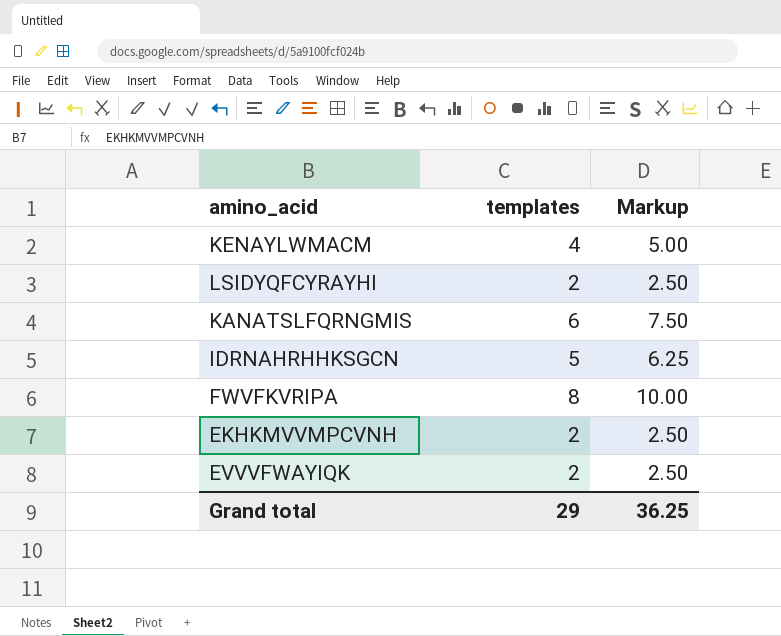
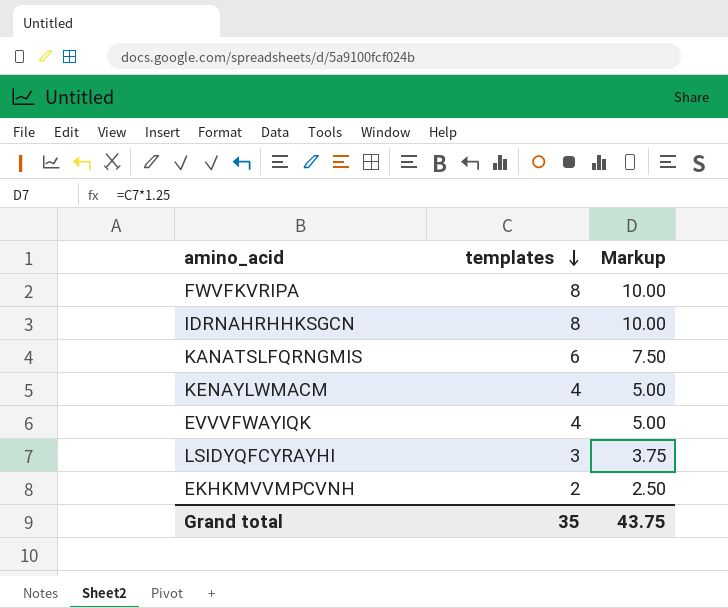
row order: none -> templates descending
IDRNAHRHHKSGCN | templates: 5 -> 8
IDRNAHRHHKSGCN | Markup: 6.25 -> 10.00
EVVVFWAYIQK | templates: 2 -> 4
EVVVFWAYIQK | Markup: 2.50 -> 5.00
LSIDYQFCYRAYHI | templates: 2 -> 3
LSIDYQFCYRAYHI | Markup: 2.50 -> 3.75
Grand total | templates: 29 -> 35
Grand total | Markup: 36.25 -> 43.75

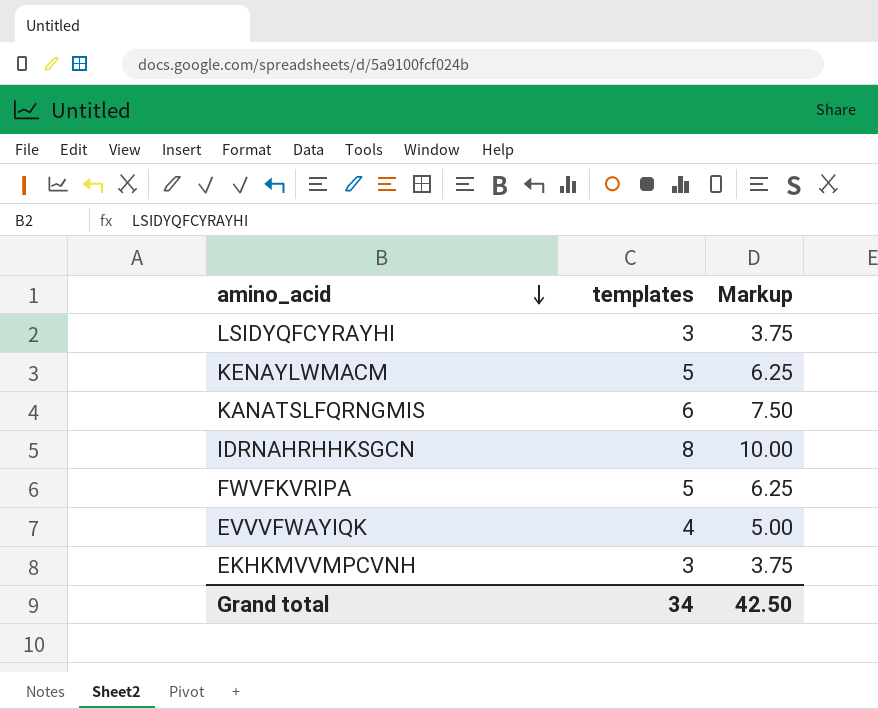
row order: templates descending -> amino_acid descending
KENAYLWMACM | templates: 4 -> 5
KENAYLWMACM | Markup: 5.00 -> 6.25
FWVFKVRIPA | templates: 8 -> 5
FWVFKVRIPA | Markup: 10.00 -> 6.25
EKHKMVVMPCVNH | templates: 2 -> 3
EKHKMVVMPCVNH | Markup: 2.50 -> 3.75
Grand total | templates: 35 -> 34
Grand total | Markup: 43.75 -> 42.50

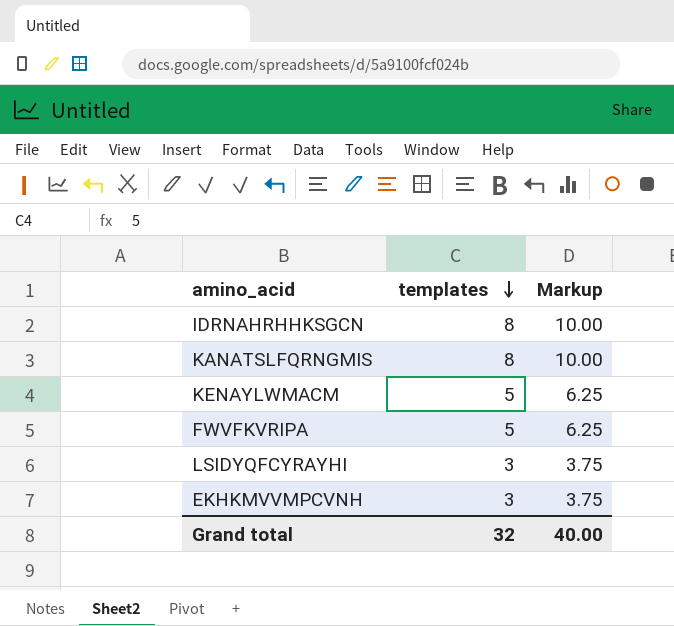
row order: amino_acid descending -> templates descending
row EVVVFWAYIQK: 4 | 5.00 -> none
KANATSLFQRNGMIS | templates: 6 -> 8
KANATSLFQRNGMIS | Markup: 7.50 -> 10.00
Grand total | templates: 34 -> 32
Grand total | Markup: 42.50 -> 40.00

